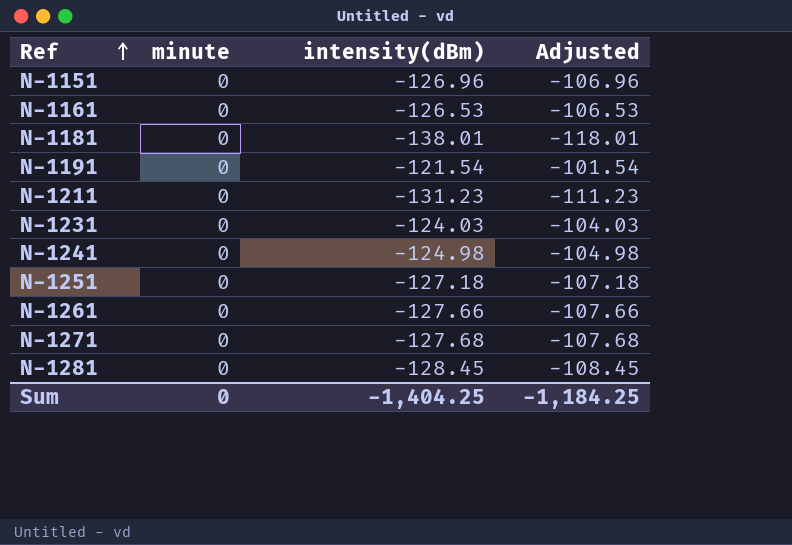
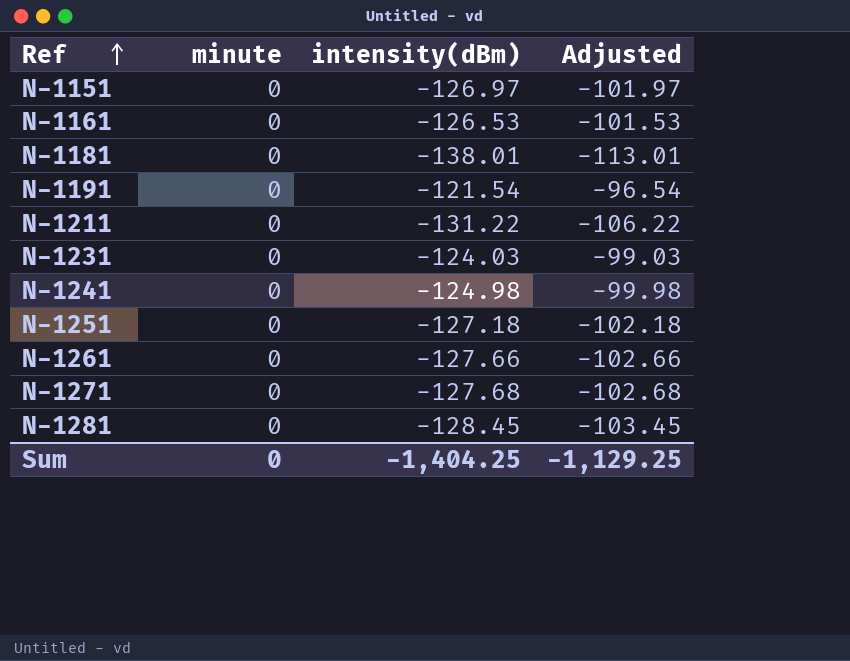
column Adjusted | formula: [intensity(dBm)] + 20 -> [intensity(dBm)] + 25
N-1151 | intensity(dBm): -126.96 -> -126.97
N-1211 | intensity(dBm): -131.23 -> -131.22
Sum | Adjusted: -1,184.25 -> -1,129.25

